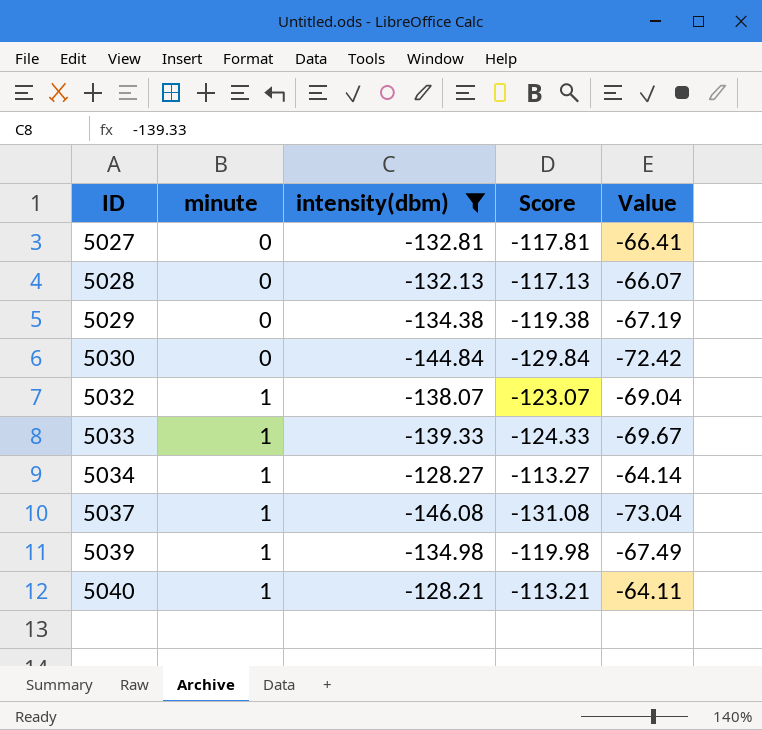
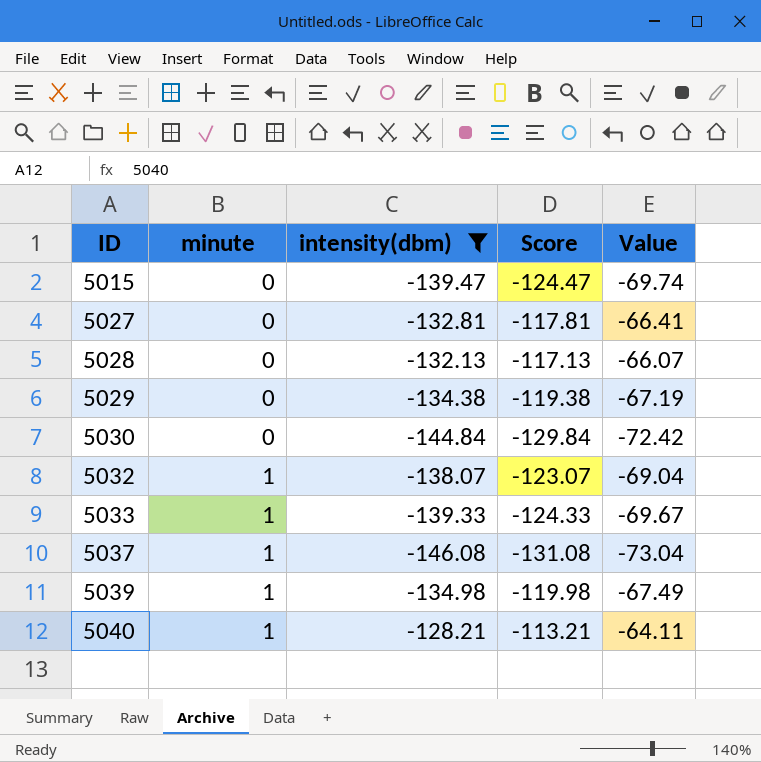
row 5034: 1 | -128.27 | -113.27 | -64.14 -> none
row 5015: none -> 0 | -139.47 | -124.47 | -69.74

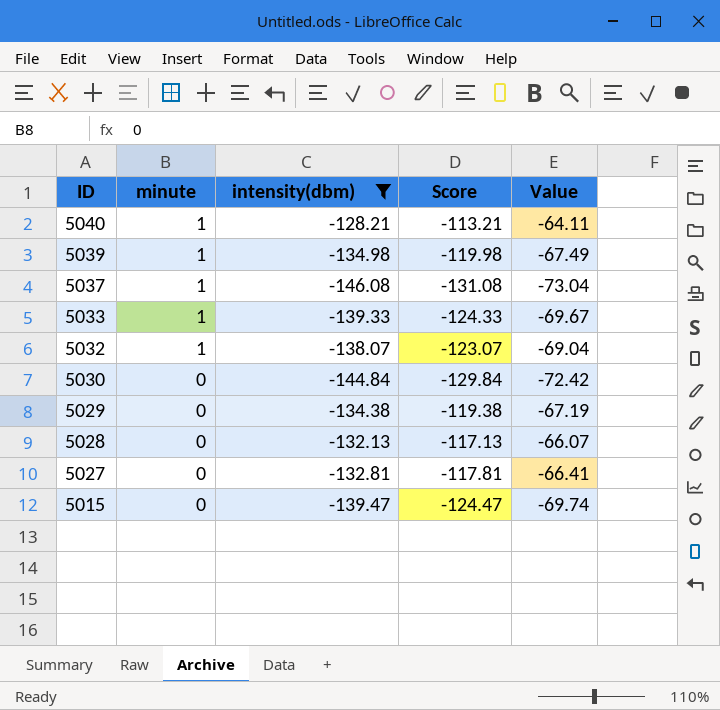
row order: ID ascending -> ID descending

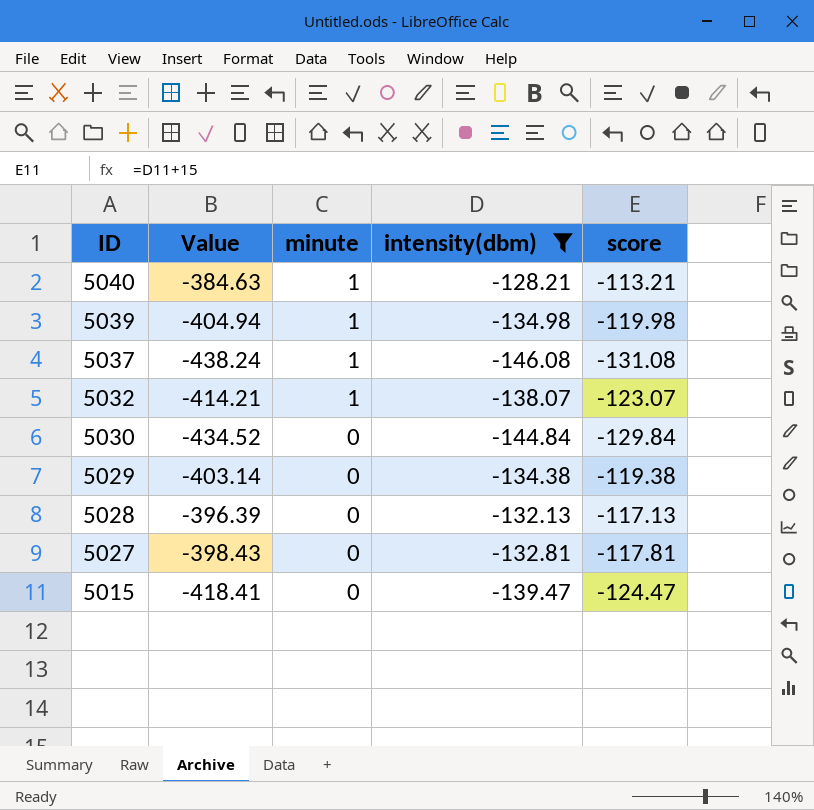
column Value | formula: [intensity(dbm)] * 0.5 -> [intensity(dbm)] * 3
column Value | position: 5 -> 2
column name: Score -> score
row 5033: 1 | -139.33 | -124.33 | -69.67 -> none

